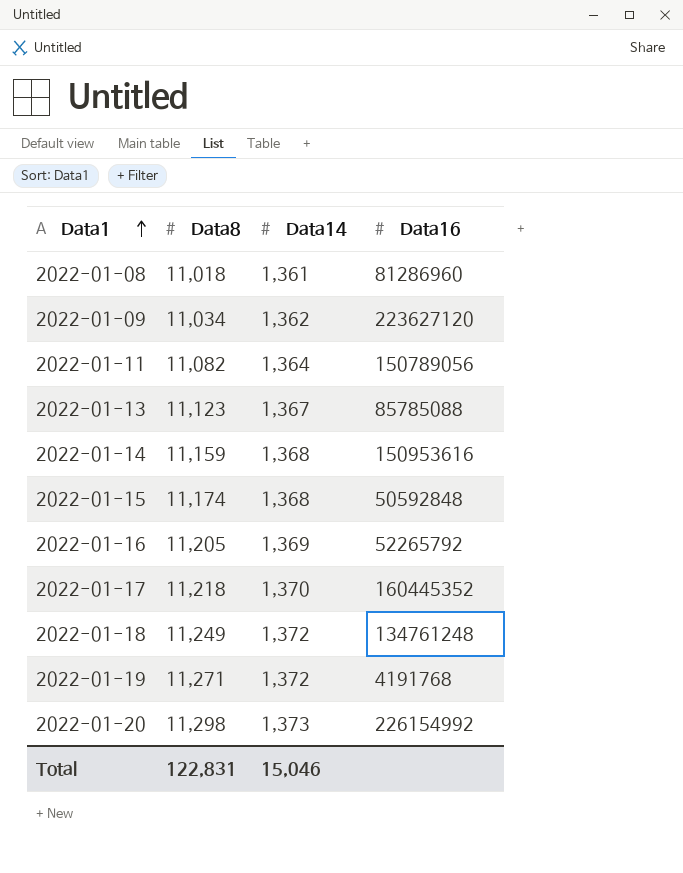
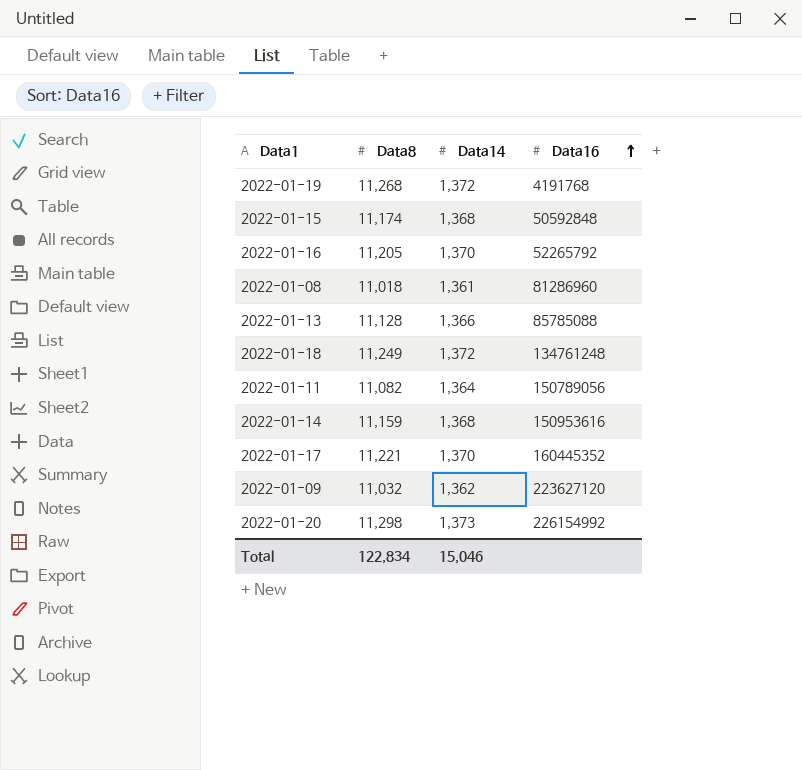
row order: Data1 ascending -> Data16 ascending
2022-01-19 | Data8: 11,271 -> 11,268
2022-01-16 | Data14: 1,369 -> 1,370
2022-01-13 | Data8: 11,123 -> 11,128
2022-01-13 | Data14: 1,367 -> 1,366
2022-01-17 | Data8: 11,218 -> 11,221
2022-01-09 | Data8: 11,034 -> 11,032
Total | Data8: 122,831 -> 122,834

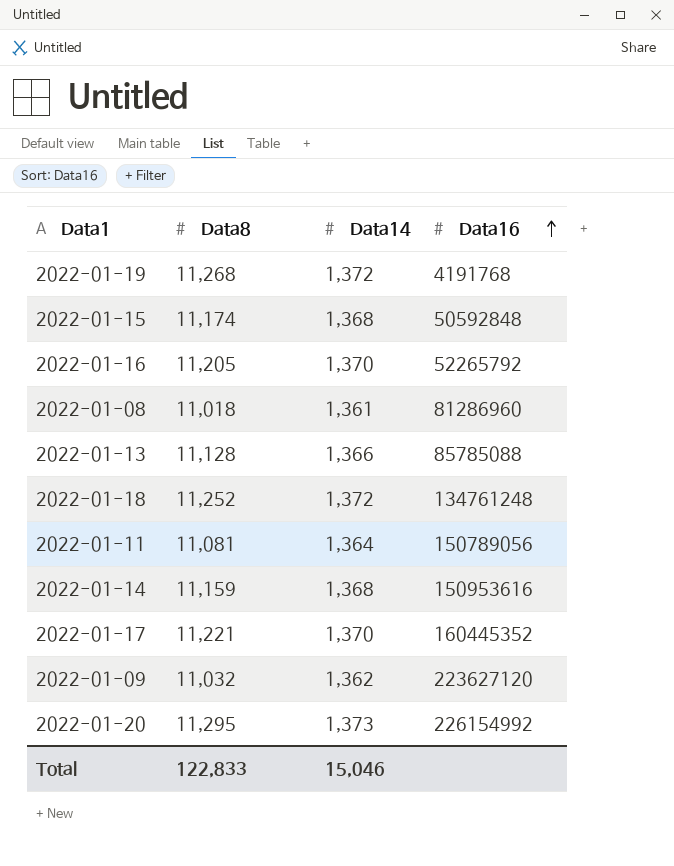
2022-01-18 | Data8: 11,249 -> 11,252
2022-01-11 | Data8: 11,082 -> 11,081
2022-01-20 | Data8: 11,298 -> 11,295
Total | Data8: 122,834 -> 122,833

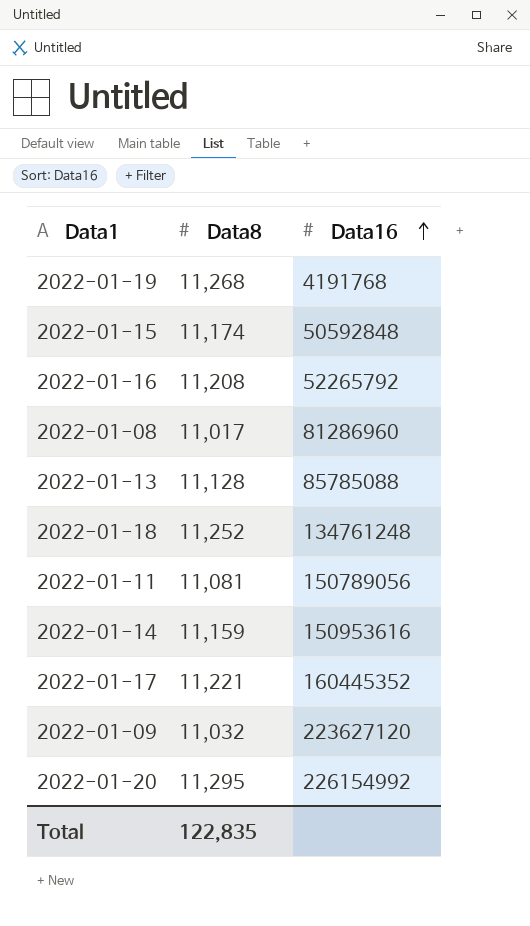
column Data14 | position: 3 -> none
2022-01-16 | Data8: 11,205 -> 11,208
2022-01-08 | Data8: 11,018 -> 11,017
Total | Data8: 122,833 -> 122,835

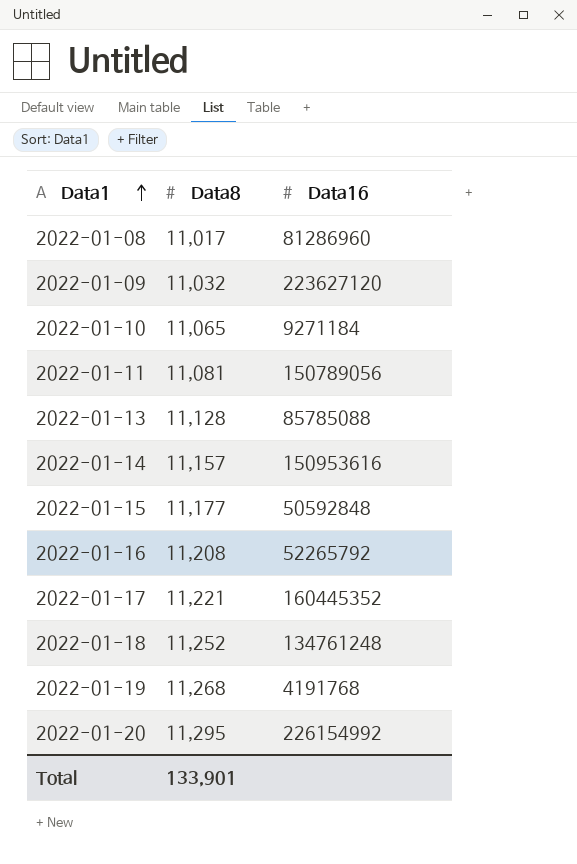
row order: Data16 ascending -> Data1 ascending
row 2022-01-10: none -> 11,065 | 9271184
2022-01-14 | Data8: 11,159 -> 11,157
2022-01-15 | Data8: 11,174 -> 11,177
Total | Data8: 122,835 -> 133,901

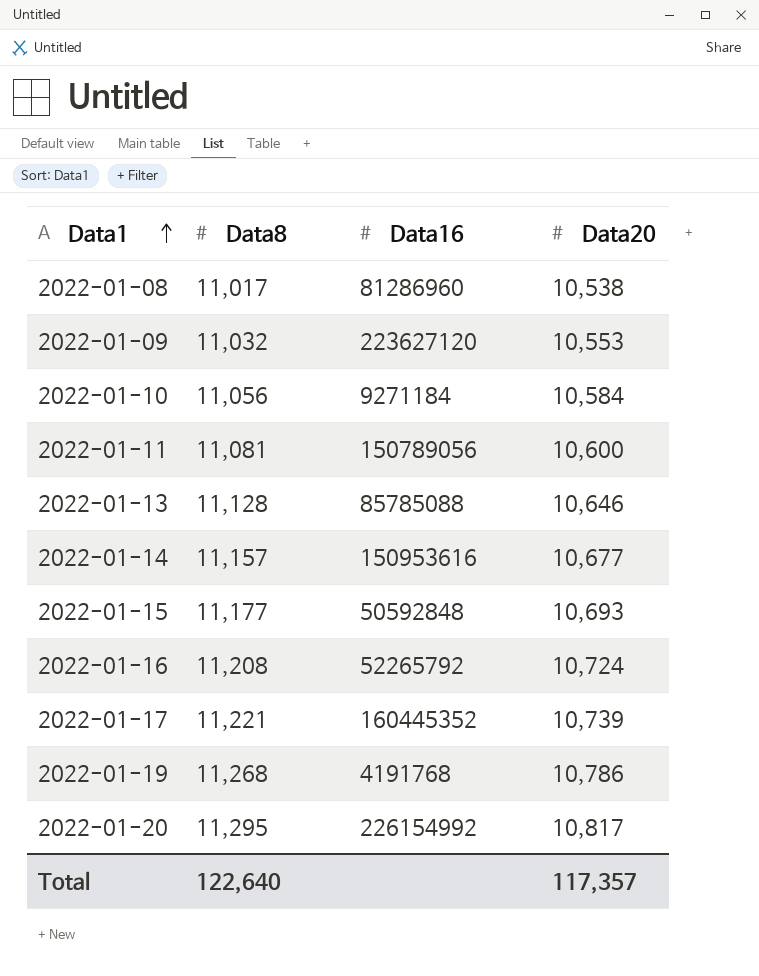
column Data20 | position: none -> 4
row 2022-01-18: 11,252 | 134761248 -> none
2022-01-10 | Data8: 11,065 -> 11,056
Total | Data8: 133,901 -> 122,640

